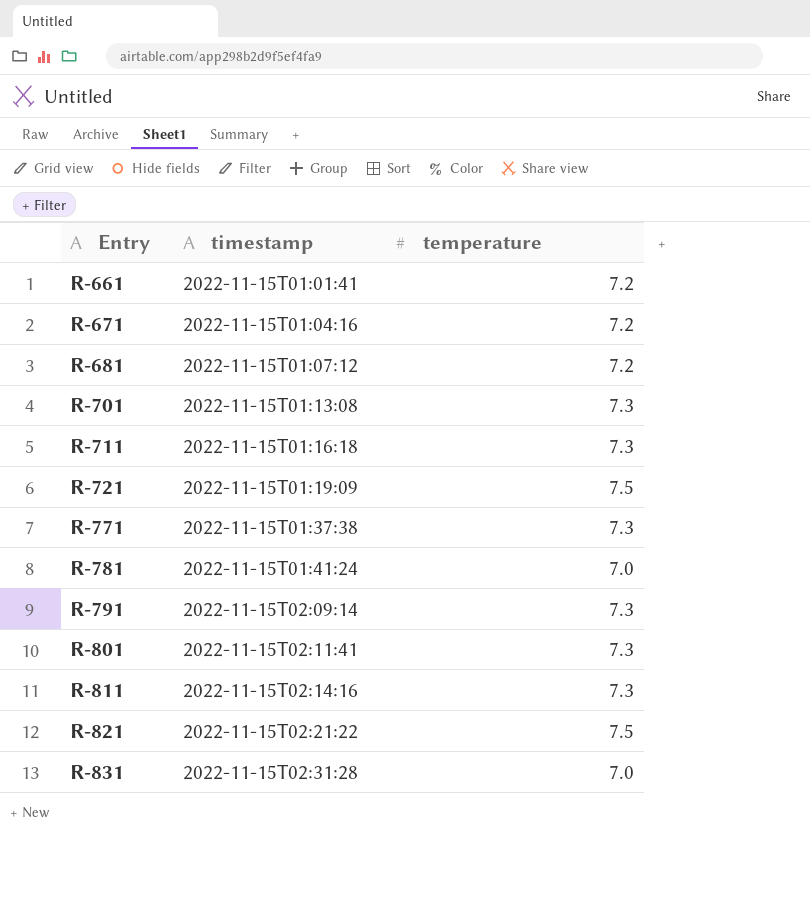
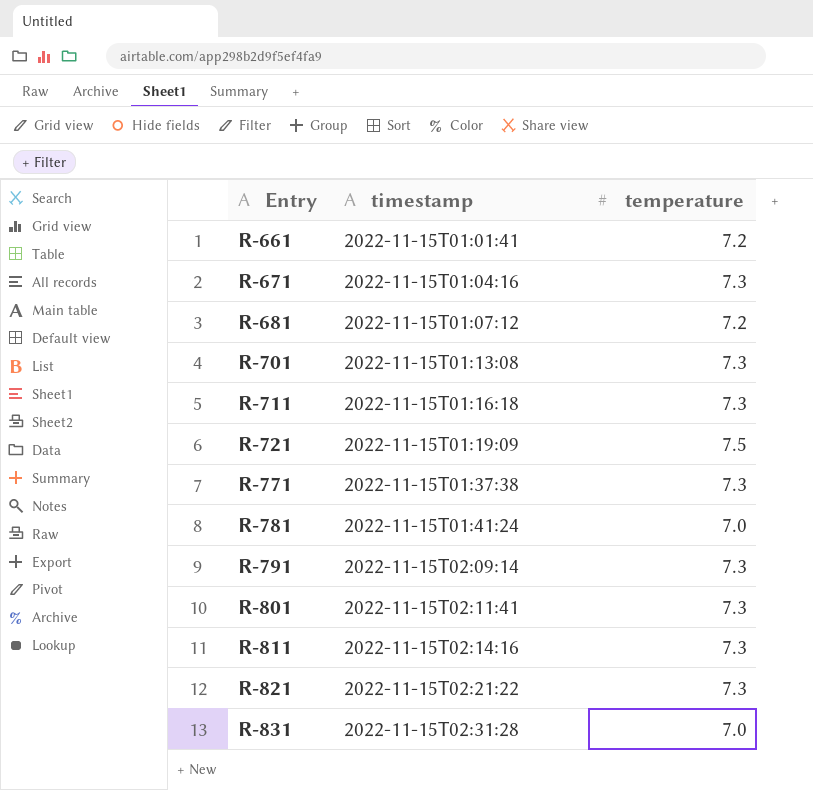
R-671 | temperature: 7.2 -> 7.3
R-821 | temperature: 7.5 -> 7.3

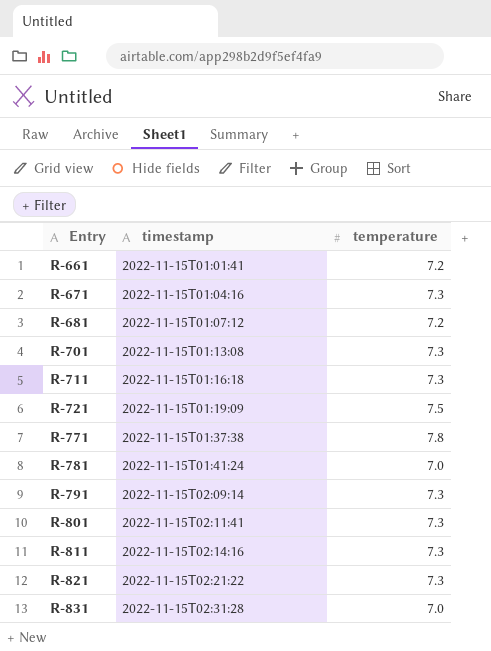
R-771 | temperature: 7.3 -> 7.8

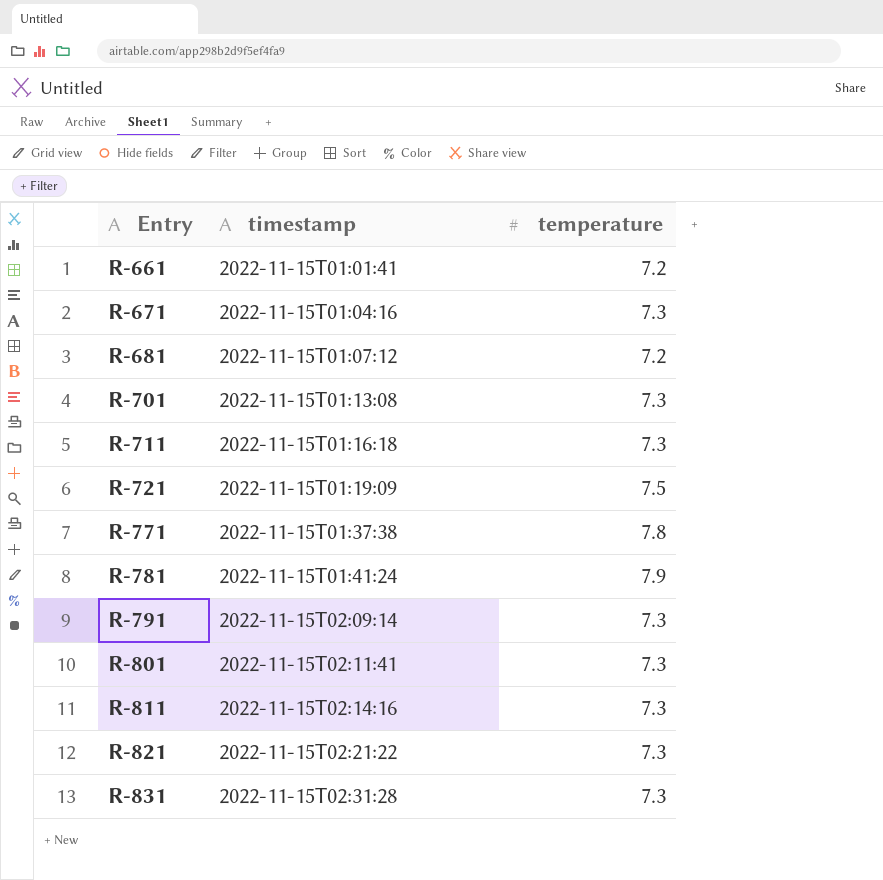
R-781 | temperature: 7.0 -> 7.9
R-831 | temperature: 7.0 -> 7.3

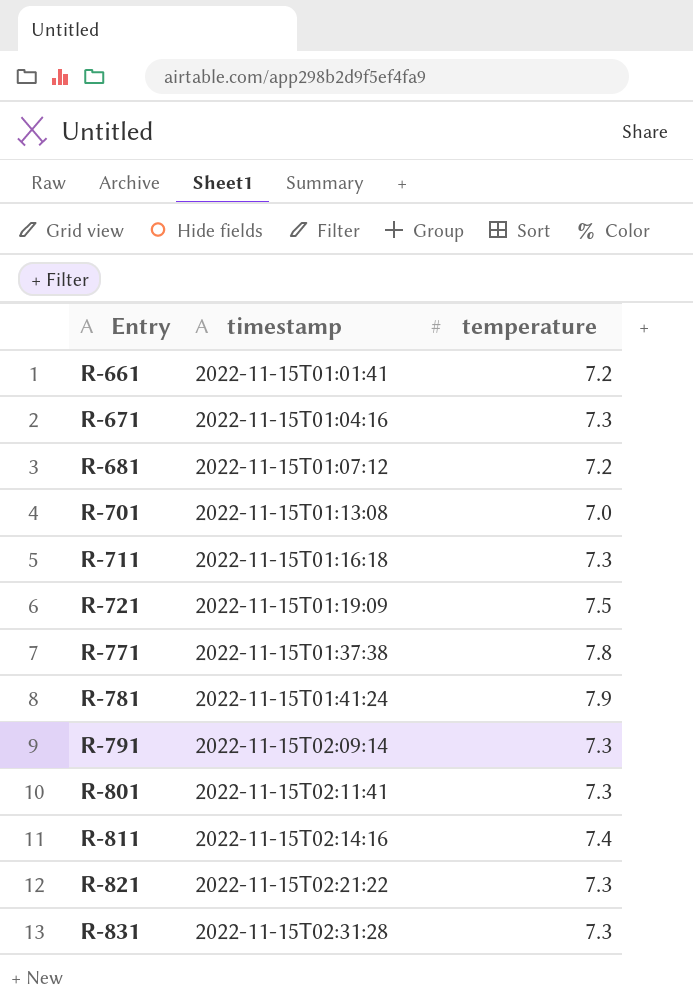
R-701 | temperature: 7.3 -> 7.0
R-811 | temperature: 7.3 -> 7.4

